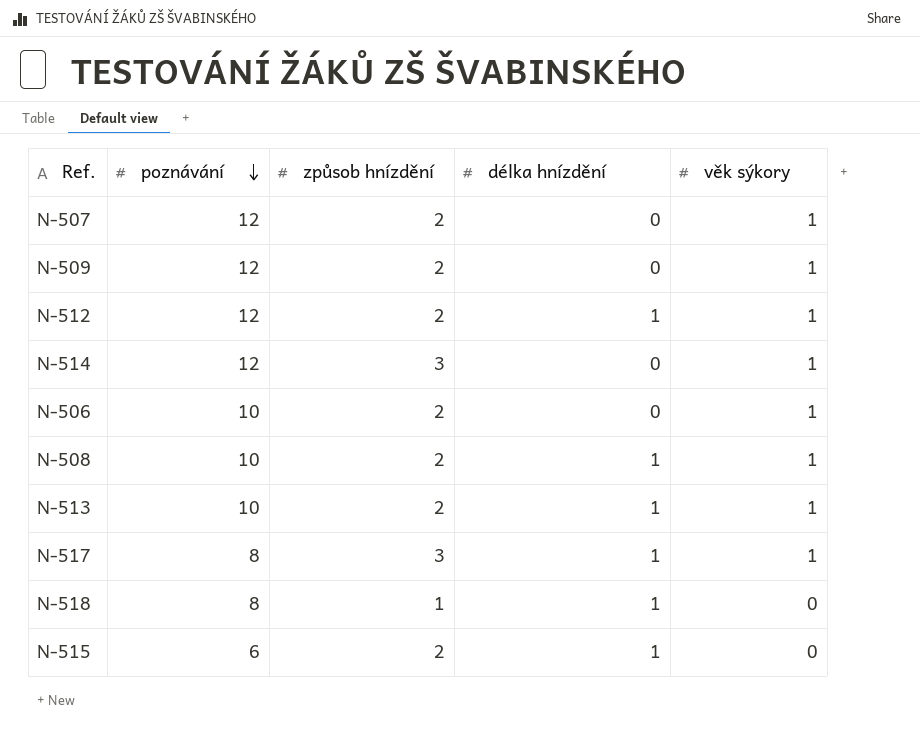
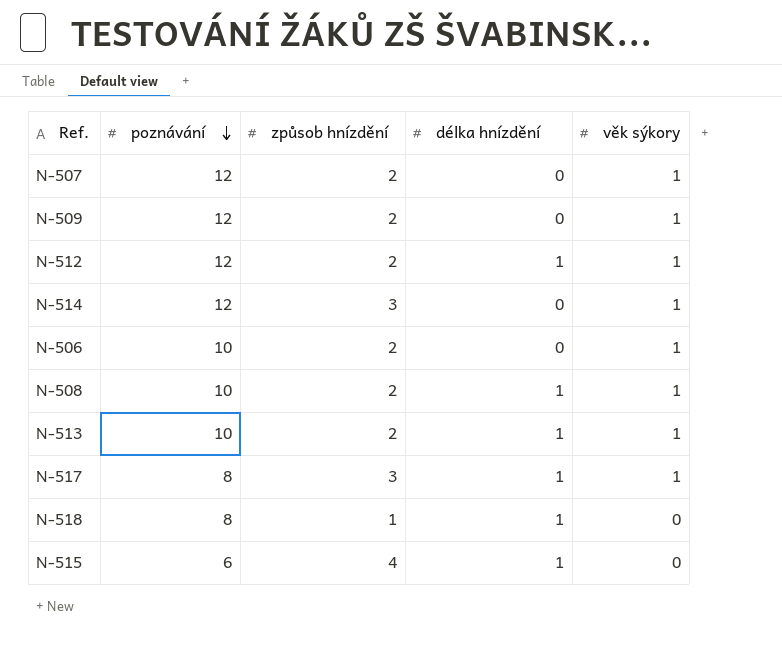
N-515 | způsob hnízdění: 2 -> 4

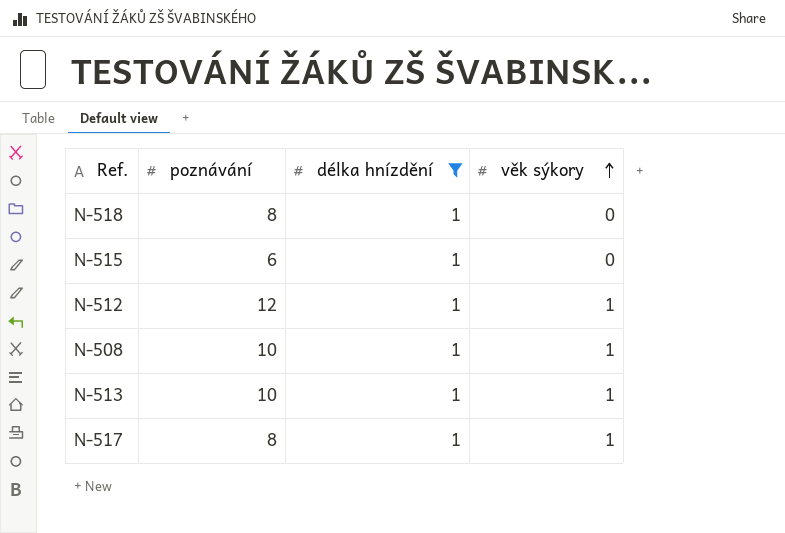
filter: none -> délka hnízdění = 1
row order: poznávání descending -> věk sýkory ascending
column způsob hnízdění | position: 3 -> none

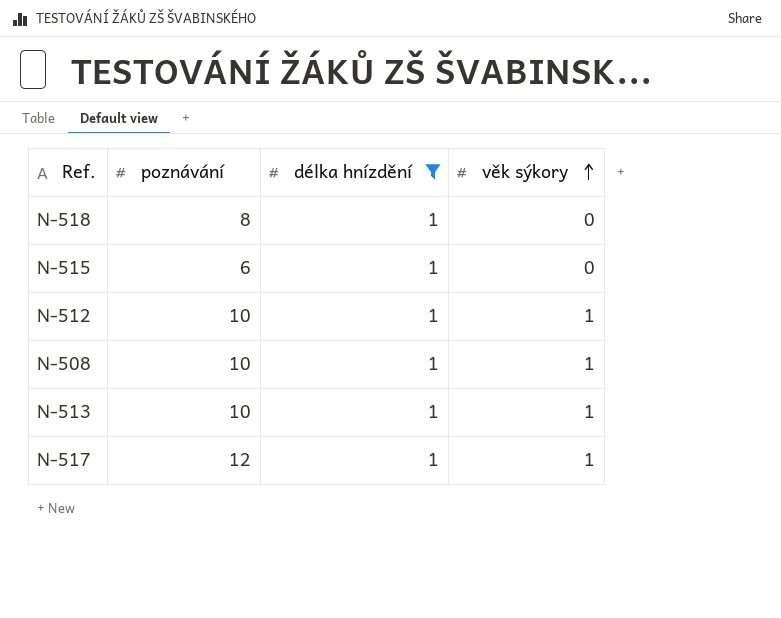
N-512 | poznávání: 12 -> 10
N-517 | poznávání: 8 -> 12

